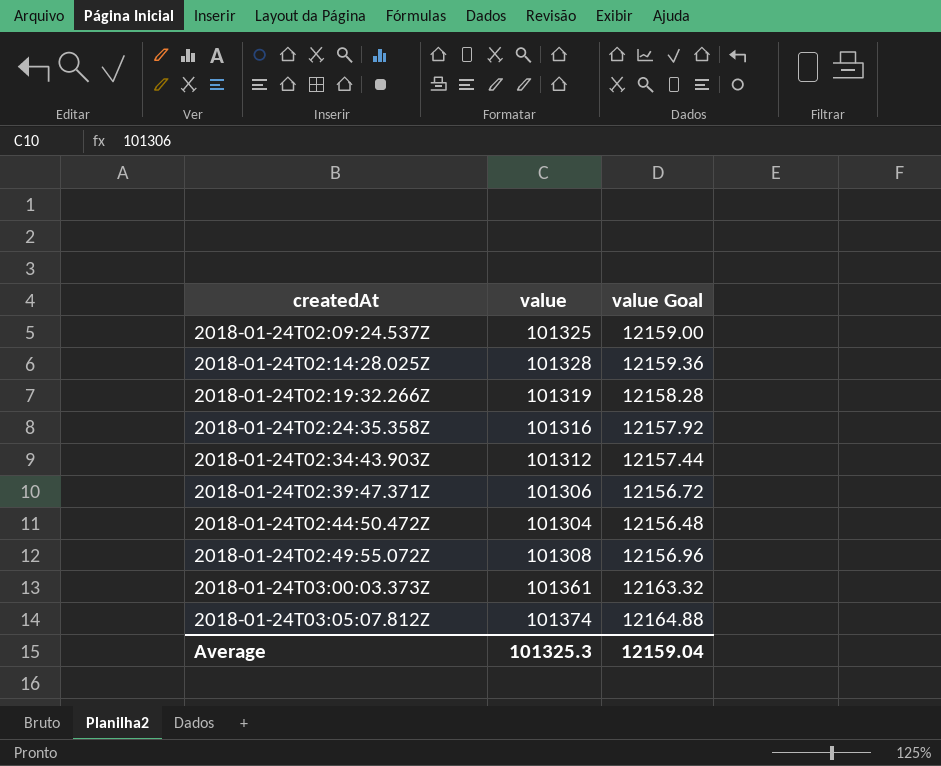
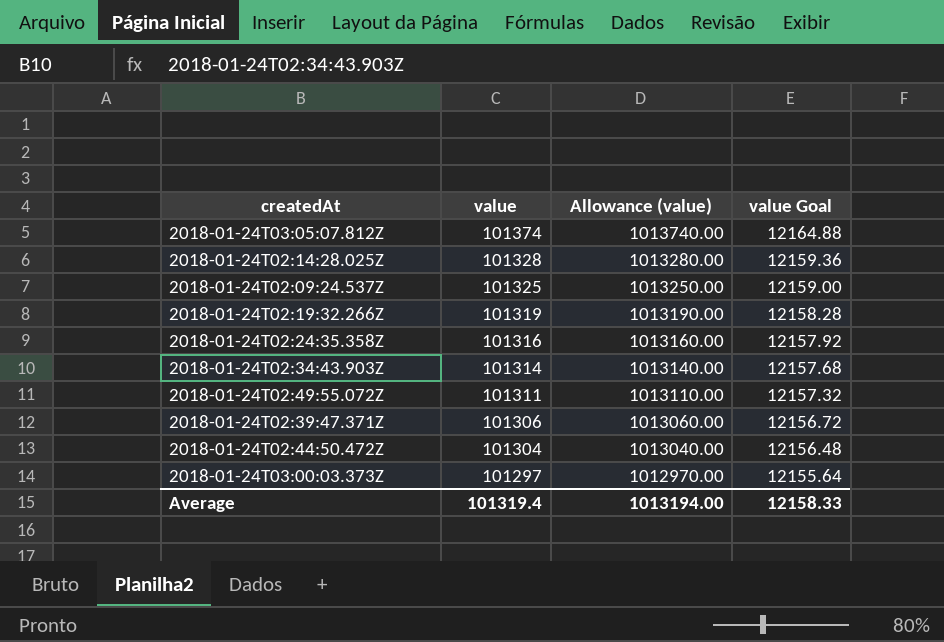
row order: createdAt ascending -> value descending
column Allowance (value) | formula: none -> [value] * 10
2018-01-24T02:34:43.903Z | value: 101312 -> 101314
2018-01-24T02:34:43.903Z | value Goal: 12157.44 -> 12157.68
2018-01-24T02:49:55.072Z | value: 101308 -> 101311
2018-01-24T02:49:55.072Z | value Goal: 12156.96 -> 12157.32
2018-01-24T03:00:03.373Z | value: 101361 -> 101297
2018-01-24T03:00:03.373Z | value Goal: 12163.32 -> 12155.64
Average | value: 101325.3 -> 101319.4
Average | value Goal: 12159.04 -> 12158.33

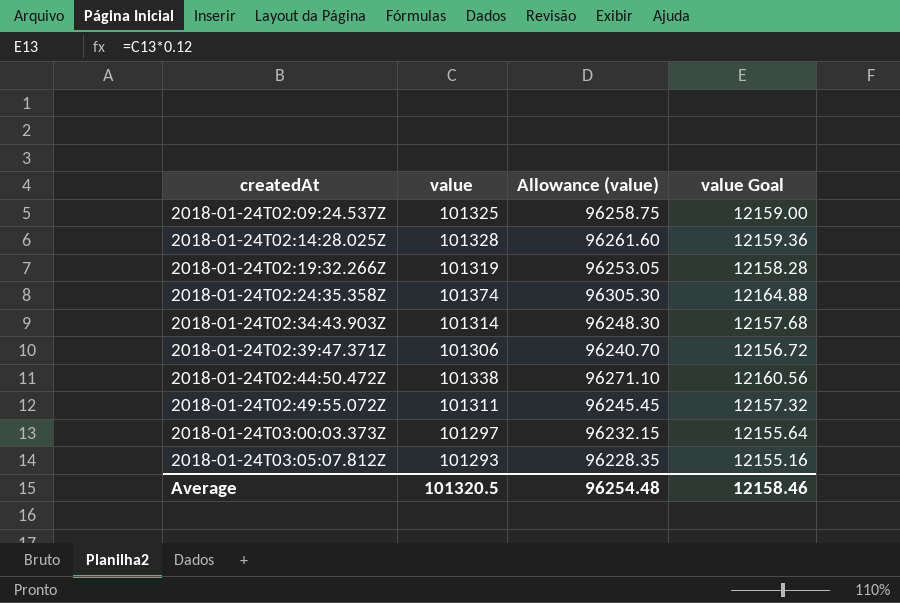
row order: value descending -> createdAt ascending
column Allowance (value) | formula: [value] * 10 -> [value] * 0.95
2018-01-24T02:24:35.358Z | value: 101316 -> 101374
2018-01-24T02:24:35.358Z | value Goal: 12157.92 -> 12164.88
2018-01-24T02:44:50.472Z | value: 101304 -> 101338
2018-01-24T02:44:50.472Z | value Goal: 12156.48 -> 12160.56
2018-01-24T03:05:07.812Z | value: 101374 -> 101293
2018-01-24T03:05:07.812Z | value Goal: 12164.88 -> 12155.16
Average | value: 101319.4 -> 101320.5
Average | Allowance (value): 1013194.00 -> 96254.48
Average | value Goal: 12158.33 -> 12158.46

